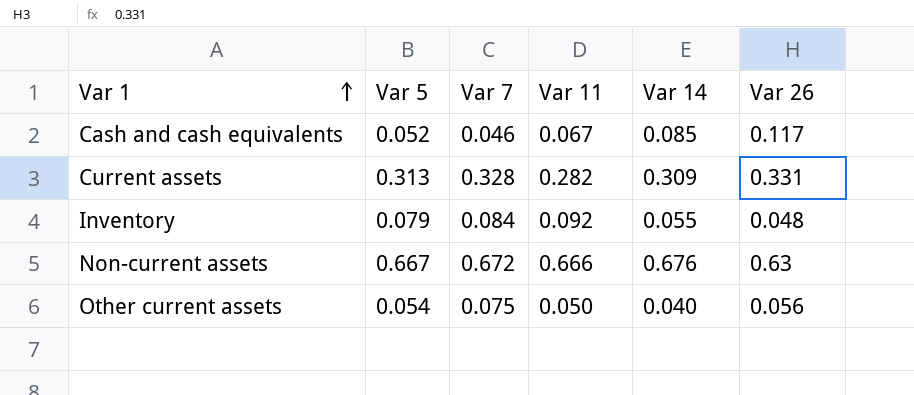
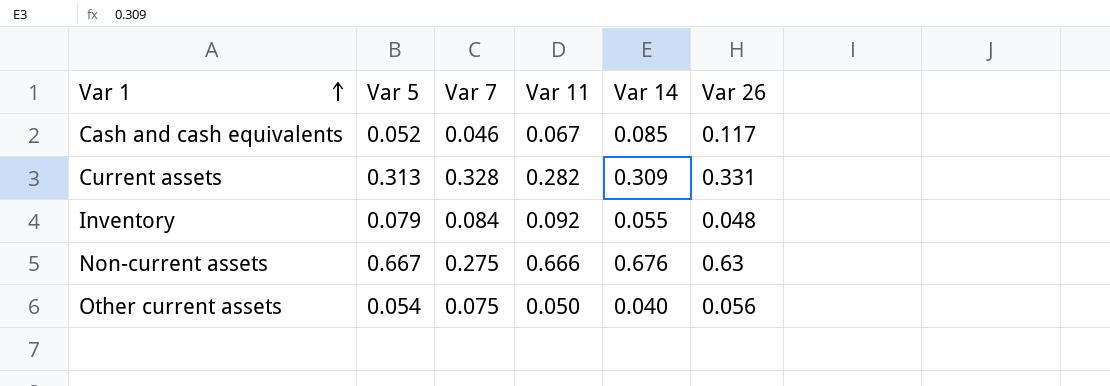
Non-current assets | Var 7: 0.672 -> 0.275

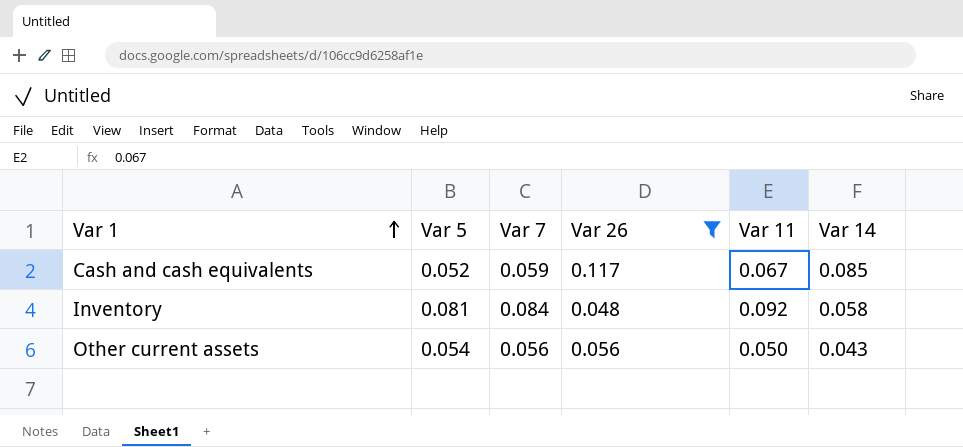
filter: none -> Var 26 <= 0.117
column Var 26 | position: 6 -> 4
Cash and cash equivalents | Var 7: 0.046 -> 0.059
Inventory | Var 5: 0.079 -> 0.081
Inventory | Var 14: 0.055 -> 0.058
Other current assets | Var 7: 0.075 -> 0.056
Other current assets | Var 14: 0.040 -> 0.043

